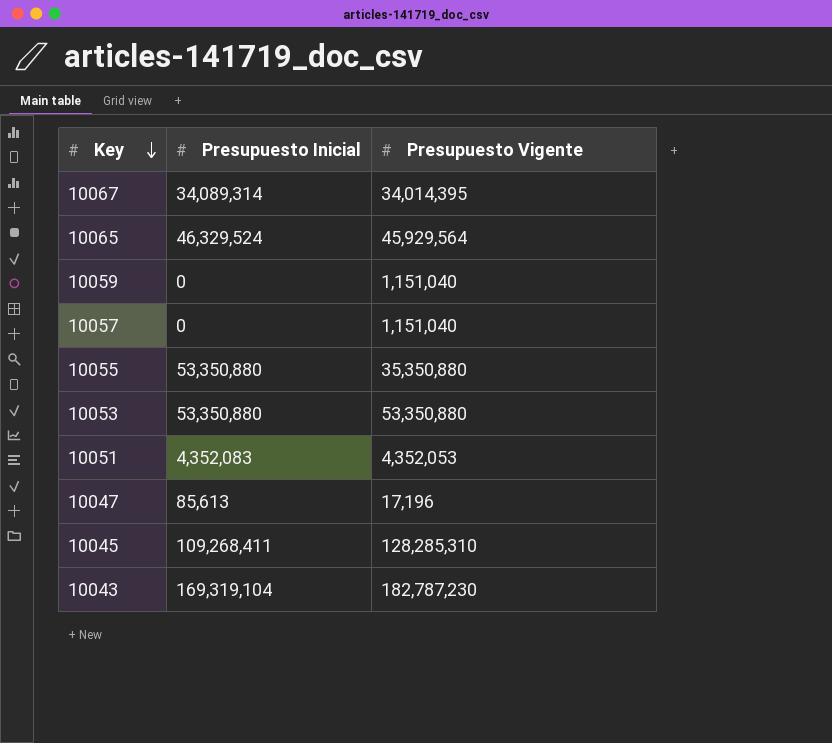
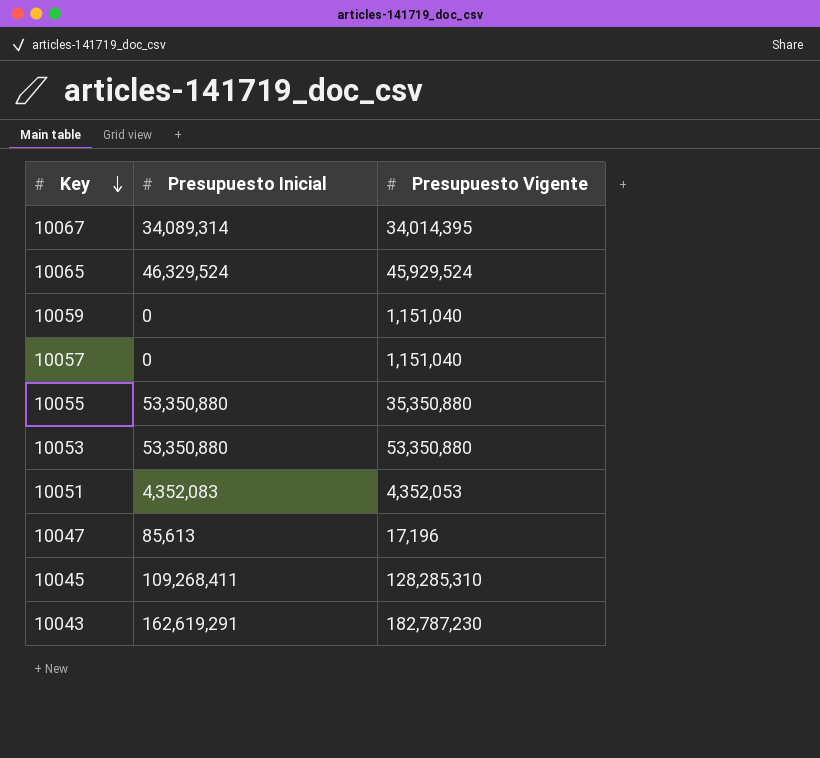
10065 | Presupuesto Vigente: 45,929,564 -> 45,929,524
10043 | Presupuesto Inicial: 169,319,104 -> 162,619,291

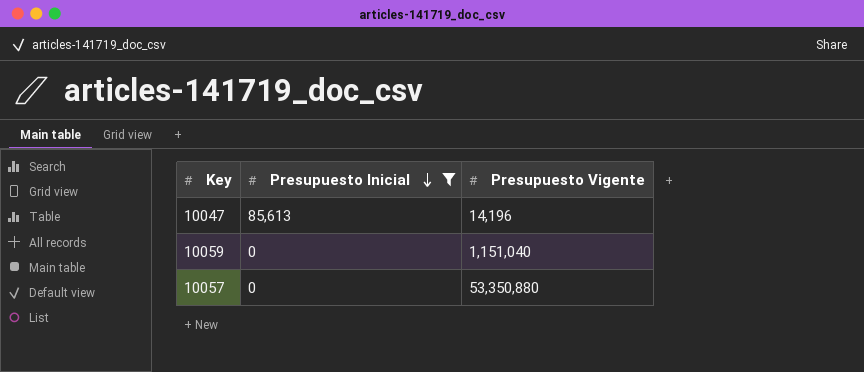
filter: none -> Presupuesto Inicial <= 85,613
row order: Key descending -> Presupuesto Inicial descending
10047 | Presupuesto Vigente: 17,196 -> 14,196
10057 | Presupuesto Vigente: 1,151,040 -> 53,350,880

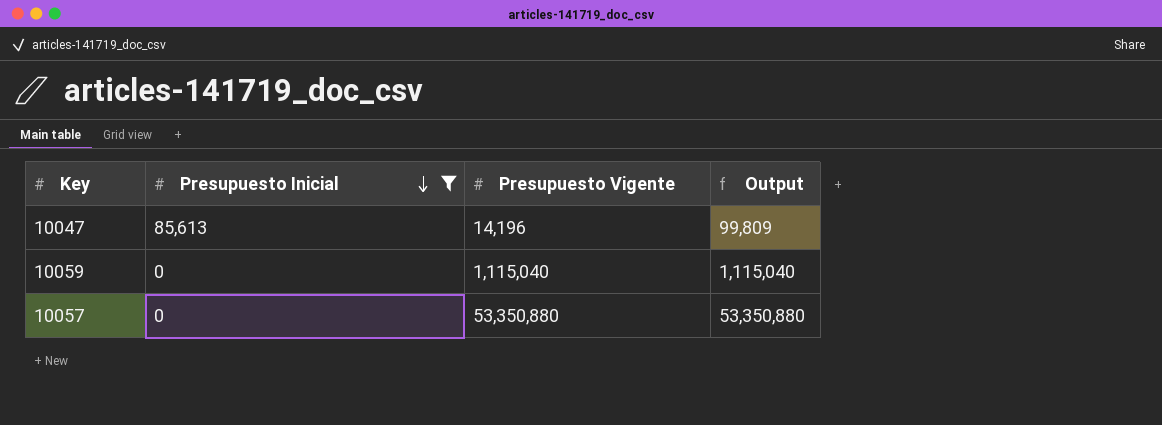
column Output | formula: none -> [Presupuesto Inicial] + [Presupuesto Vigente]
10059 | Presupuesto Vigente: 1,151,040 -> 1,115,040

